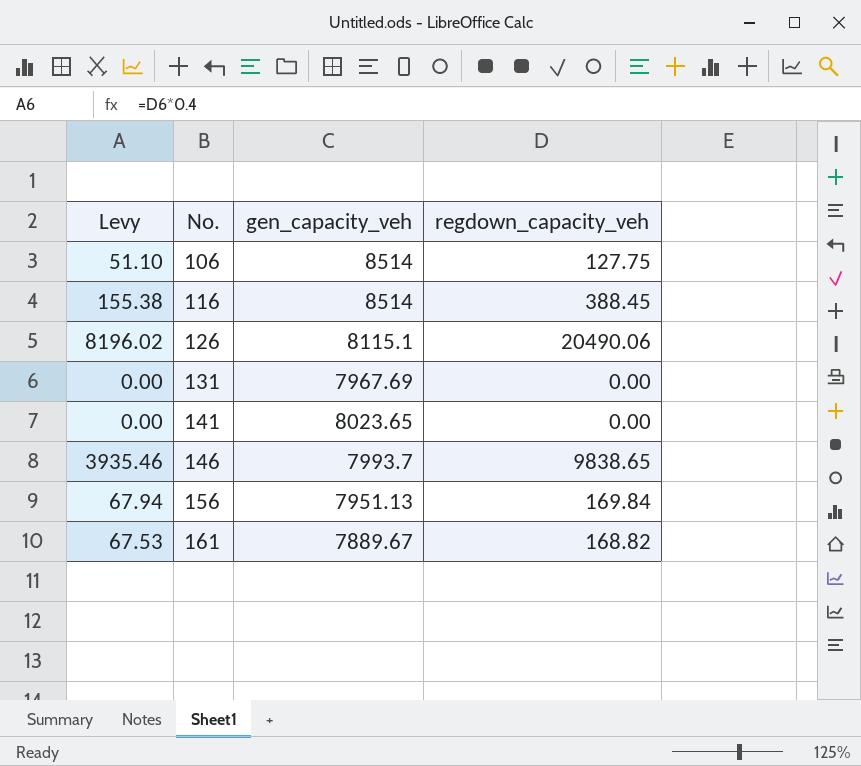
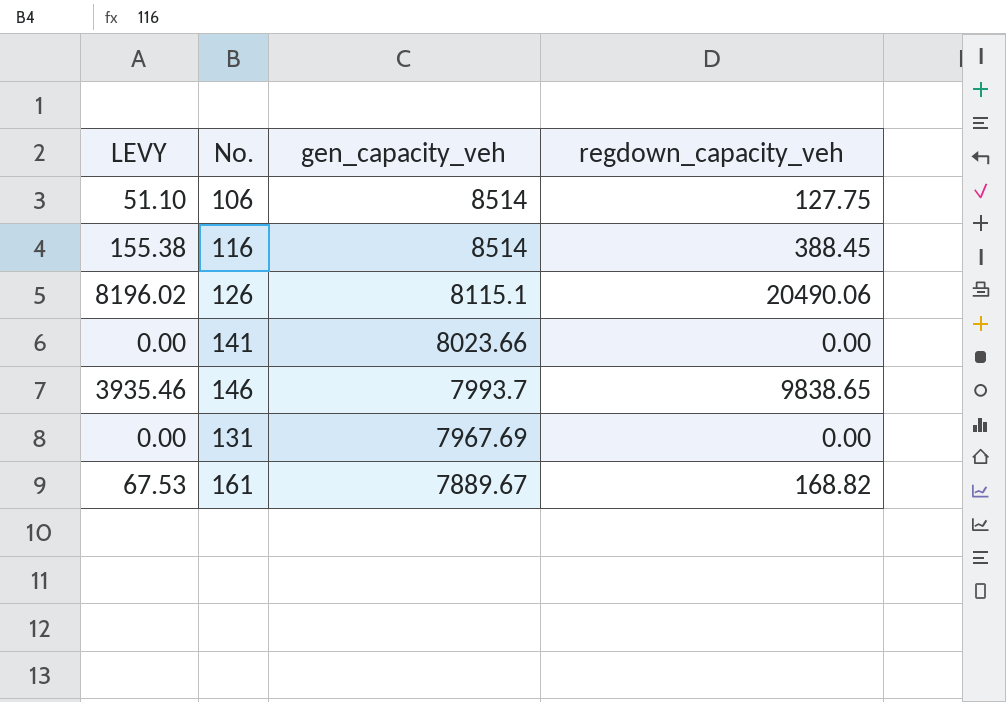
row order: No. ascending -> gen_capacity_veh descending
column name: Levy -> LEVY
row 156: 67.94 | 7951.13 | 169.84 -> none
141 | gen_capacity_veh: 8023.65 -> 8023.66

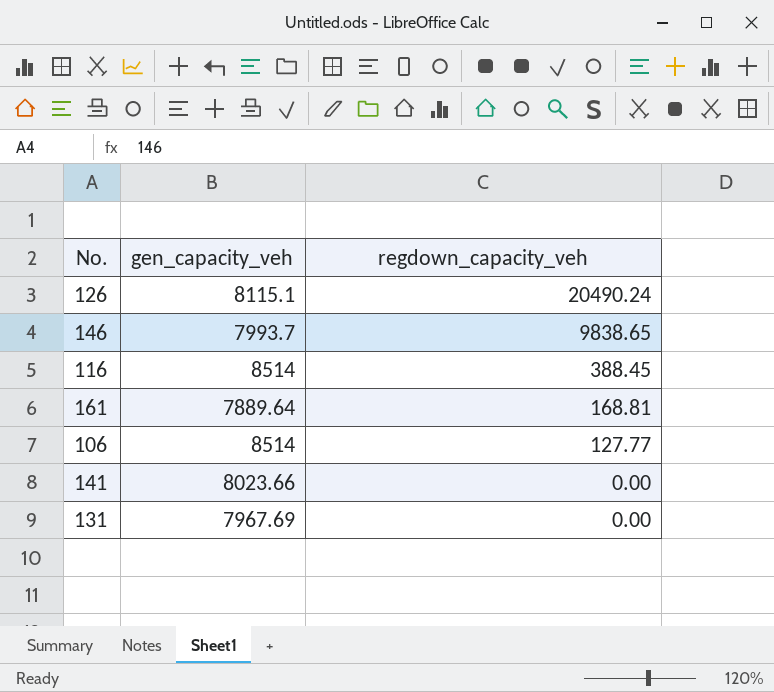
row order: gen_capacity_veh descending -> regdown_capacity_veh descending
column LEVY | formula: [regdown_capacity_veh] * 0.4 -> none
126 | regdown_capacity_veh: 20490.06 -> 20490.24
161 | gen_capacity_veh: 7889.67 -> 7889.64
161 | regdown_capacity_veh: 168.82 -> 168.81
106 | regdown_capacity_veh: 127.75 -> 127.77

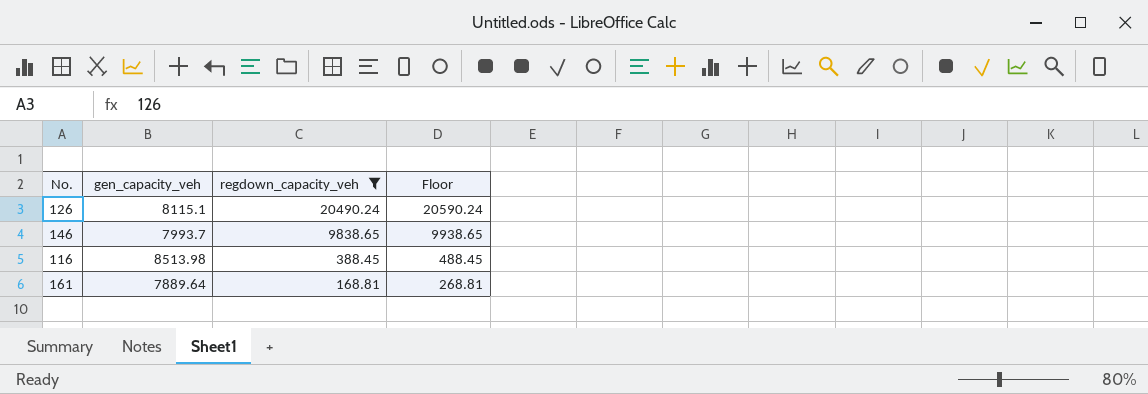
filter: none -> regdown_capacity_veh >= 168.81
column Floor | formula: none -> [regdown_capacity_veh] + 100
116 | gen_capacity_veh: 8514 -> 8513.98

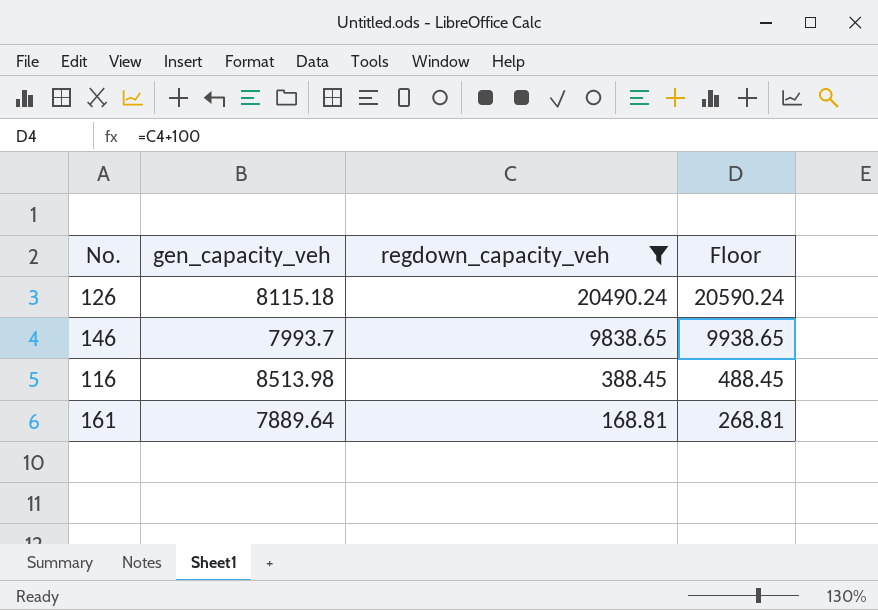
126 | gen_capacity_veh: 8115.1 -> 8115.18

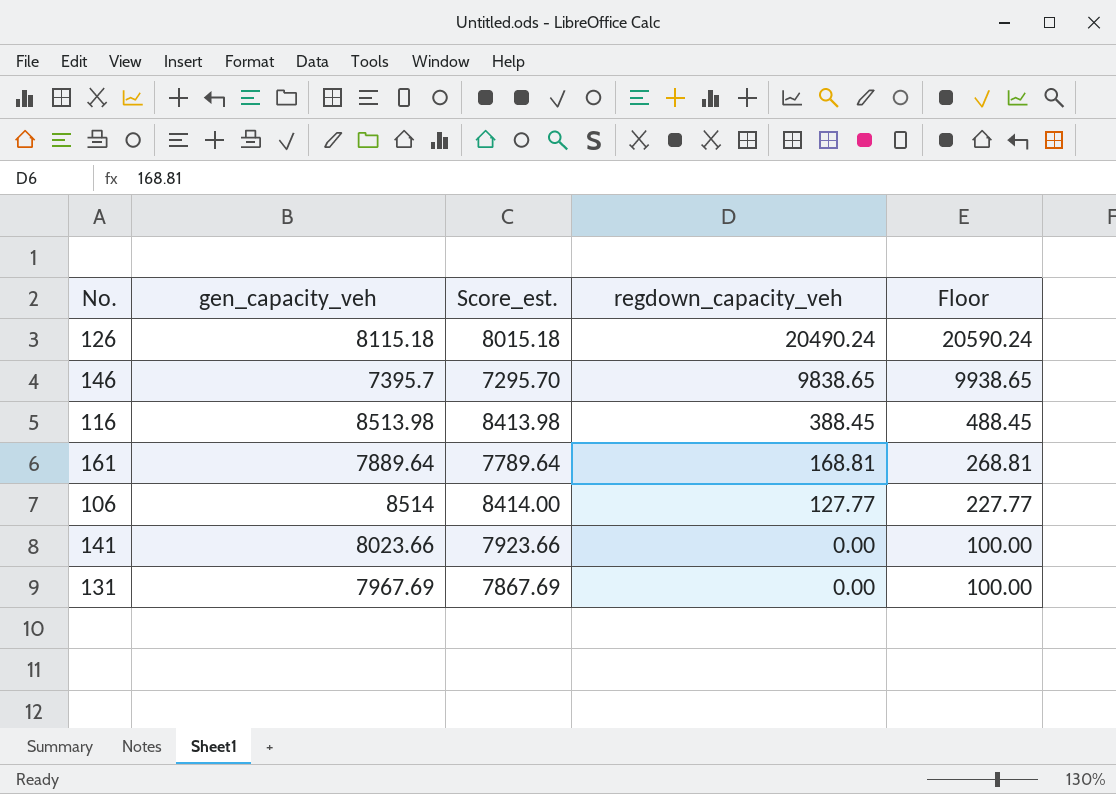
filter: regdown_capacity_veh >= 168.81 -> none
column Score_est. | formula: none -> [gen_capacity_veh] - 100
146 | gen_capacity_veh: 7993.7 -> 7395.7

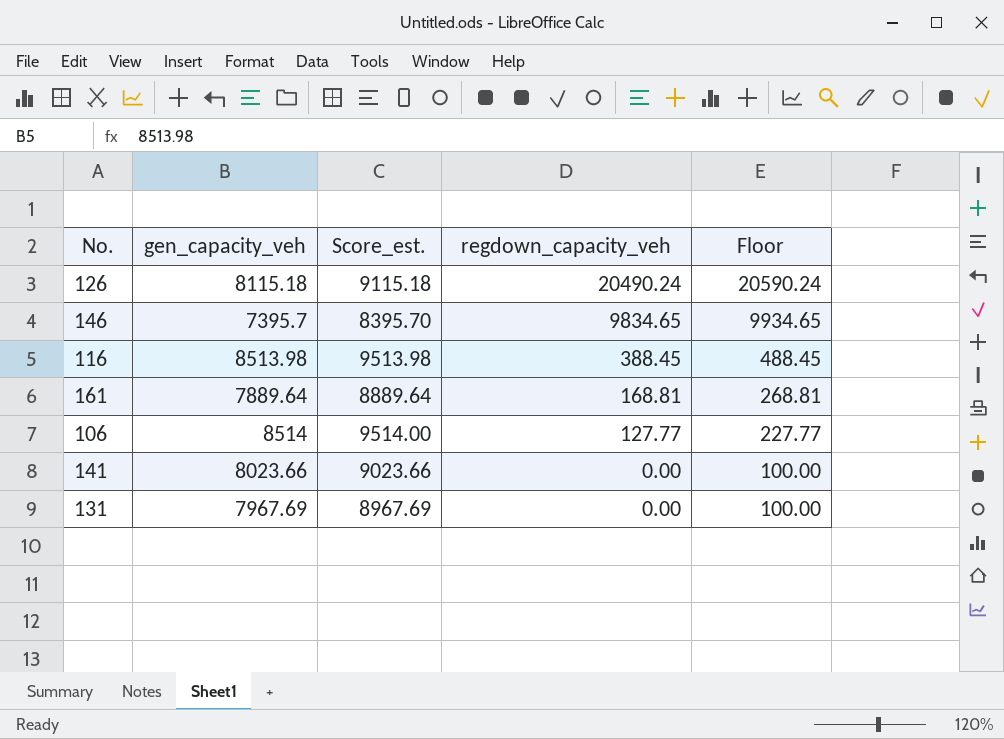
column Score_est. | formula: [gen_capacity_veh] - 100 -> [gen_capacity_veh] + 1000
146 | regdown_capacity_veh: 9838.65 -> 9834.65
146 | Floor: 9938.65 -> 9934.65

